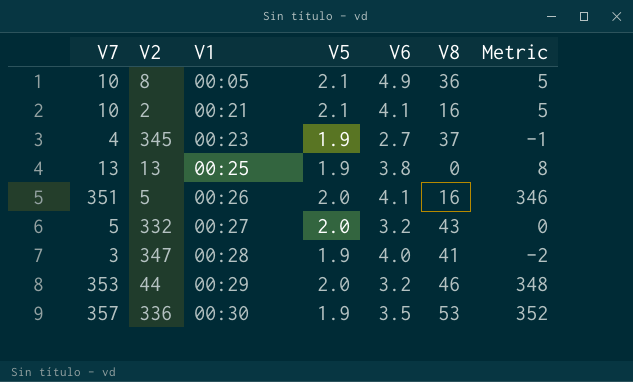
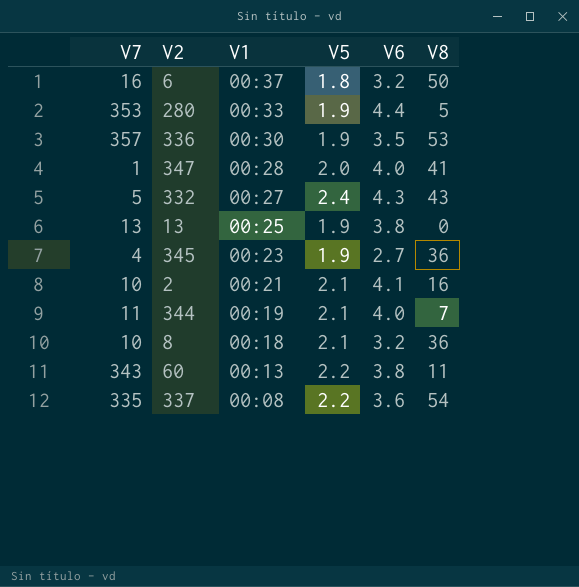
row order: V1 ascending -> V1 descending
column Metric | formula: [V7] - 5 -> none
row 5: 351 | 00:26 | 2.0 | 4.1 | 16 | 346 -> none
row 44: 353 | 00:29 | 2.0 | 3.2 | 46 | 348 -> none
row 6: none -> 16 | 00:37 | 1.8 | 3.2 | 50
row 280: none -> 353 | 00:33 | 1.9 | 4.4 | 5
347 | V7: 3 -> 1
347 | V5: 1.9 -> 2.0
332 | V5: 2.0 -> 2.4
332 | V6: 3.2 -> 4.3
345 | V8: 37 -> 36
row 344: none -> 11 | 00:19 | 2.1 | 4.0 | 7
8 | V1: 00:05 -> 00:18
8 | V6: 4.9 -> 3.2
row 60: none -> 343 | 00:13 | 2.2 | 3.8 | 11
row 337: none -> 335 | 00:08 | 2.2 | 3.6 | 54

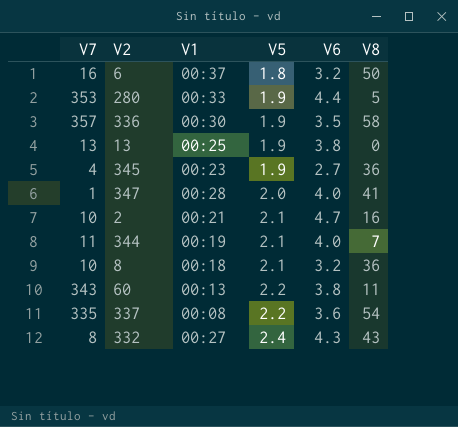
row order: V1 descending -> V5 ascending
336 | V8: 53 -> 58
2 | V6: 4.1 -> 4.7
332 | V7: 5 -> 8

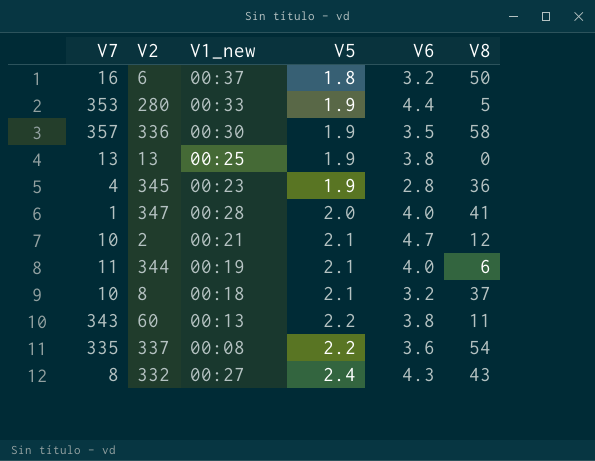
column name: V1 -> V1_new
345 | V6: 2.7 -> 2.8
2 | V8: 16 -> 12
344 | V8: 7 -> 6
8 | V8: 36 -> 37

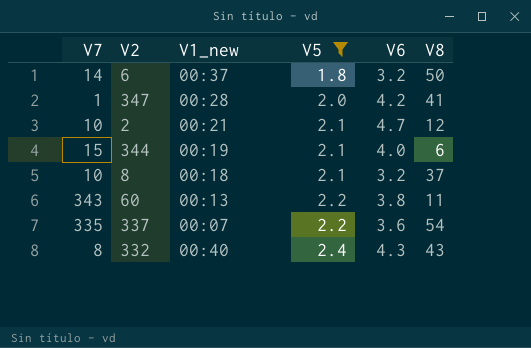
filter: none -> V5 != 1.9
6 | V7: 16 -> 14
347 | V6: 4.0 -> 4.2
344 | V7: 11 -> 15
337 | V1_new: 00:08 -> 00:07
332 | V1_new: 00:27 -> 00:40

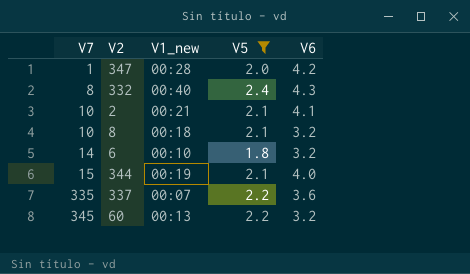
row order: V5 ascending -> V7 ascending
column V8 | position: 6 -> none
2 | V6: 4.7 -> 4.1
6 | V1_new: 00:37 -> 00:10
60 | V7: 343 -> 345
60 | V6: 3.8 -> 3.2

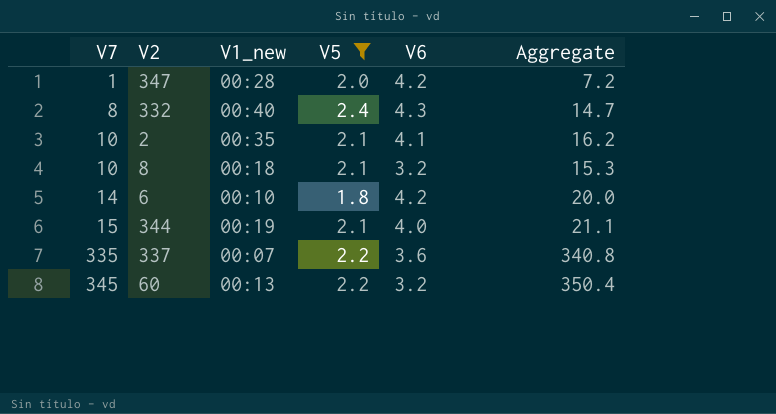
column Aggregate | formula: none -> [V7] + [V5] + [V6]
2 | V1_new: 00:21 -> 00:35
6 | V6: 3.2 -> 4.2

